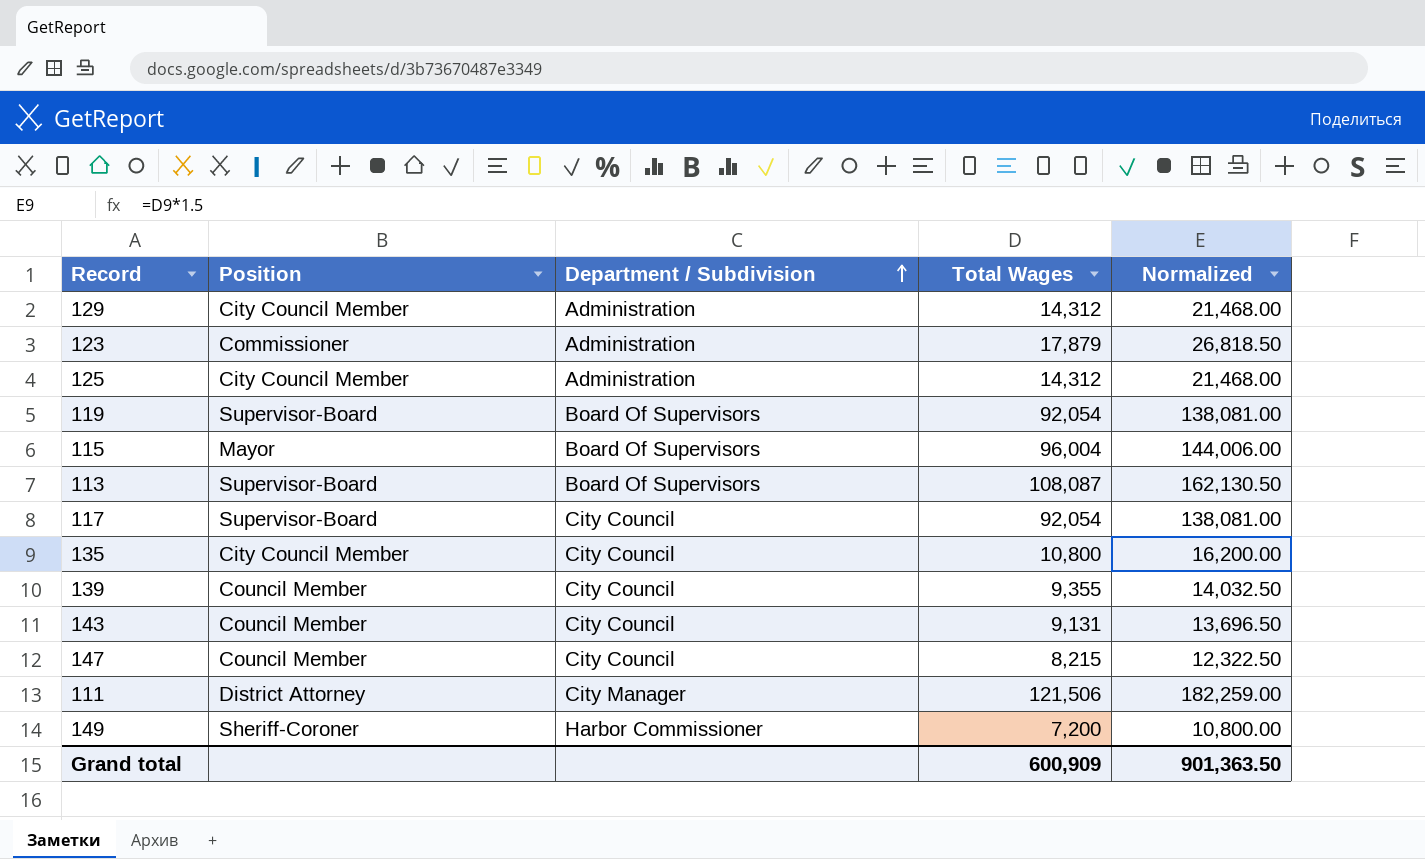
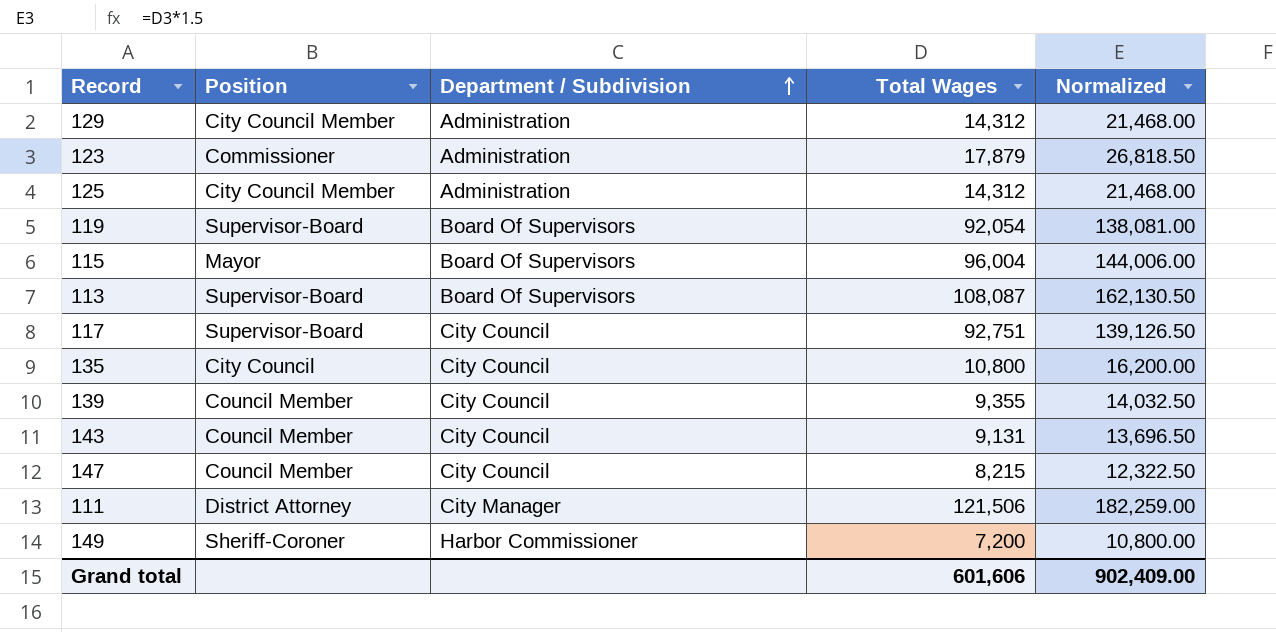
117 | Total Wages: 92,054 -> 92,751
117 | Normalized: 138,081.00 -> 139,126.50
135 | Position: City Council Member -> City Council
Grand total | Total Wages: 600,909 -> 601,606
Grand total | Normalized: 901,363.50 -> 902,409.00

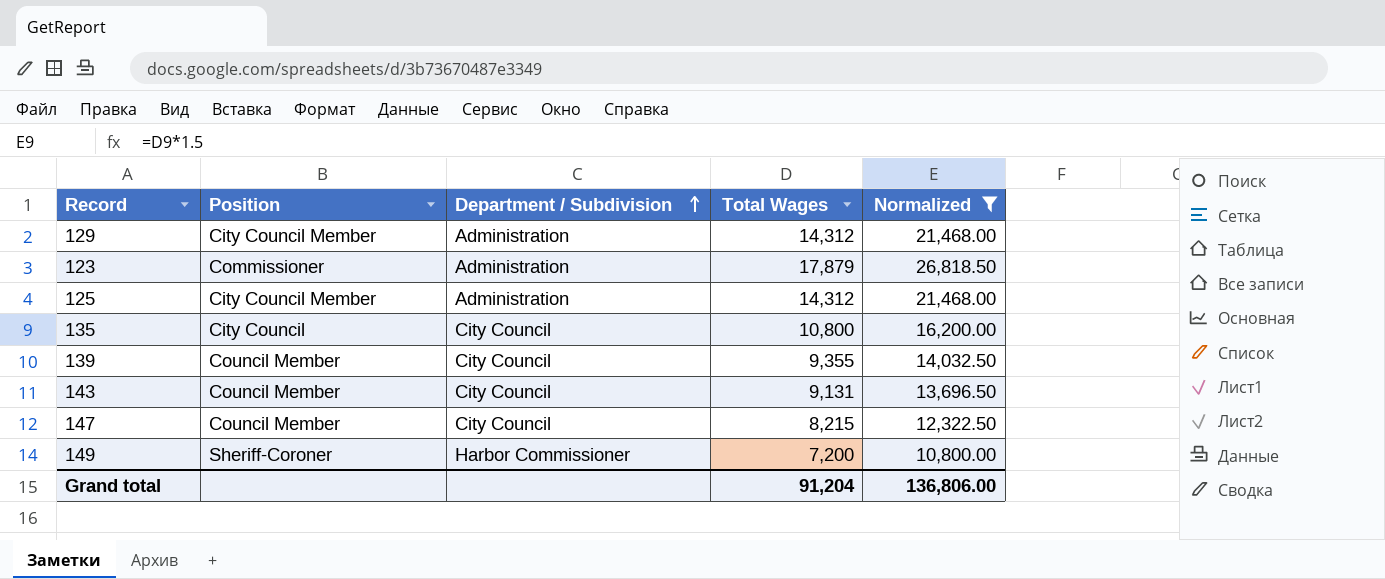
filter: none -> Normalized <= 26,818.50
Grand total | Total Wages: 601,606 -> 91,204
Grand total | Normalized: 902,409.00 -> 136,806.00

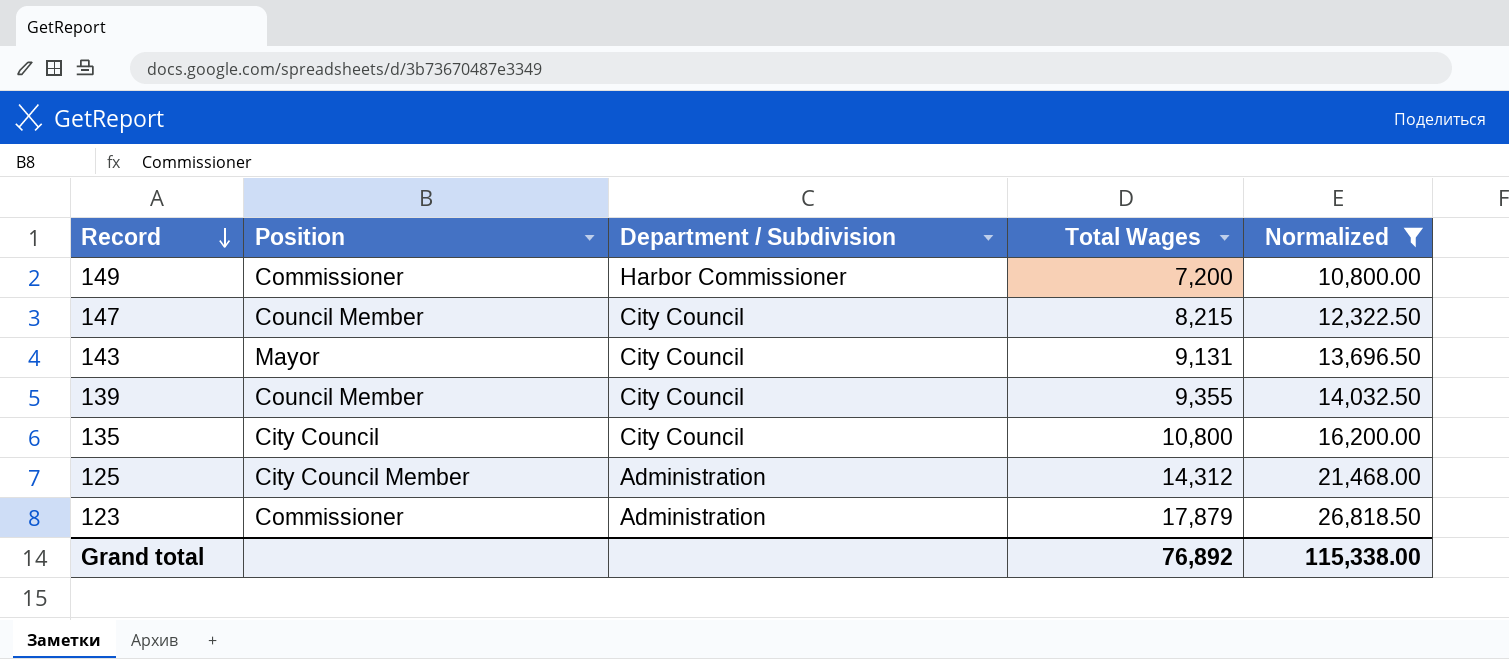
row order: Department / Subdivision ascending -> Record descending
row 129: City Council Member | Administration | 14,312 | 21,468.00 -> none
149 | Position: Sheriff-Coroner -> Commissioner
143 | Position: Council Member -> Mayor
Grand total | Total Wages: 91,204 -> 76,892
Grand total | Normalized: 136,806.00 -> 115,338.00

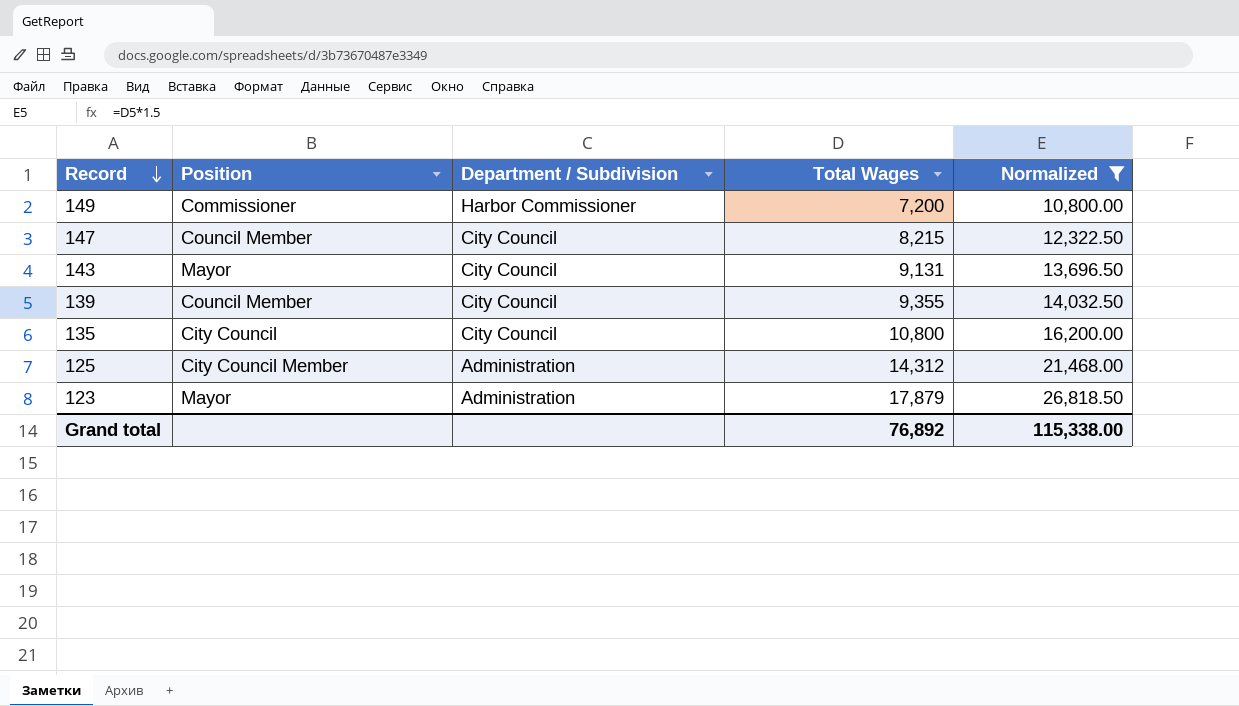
123 | Position: Commissioner -> Mayor

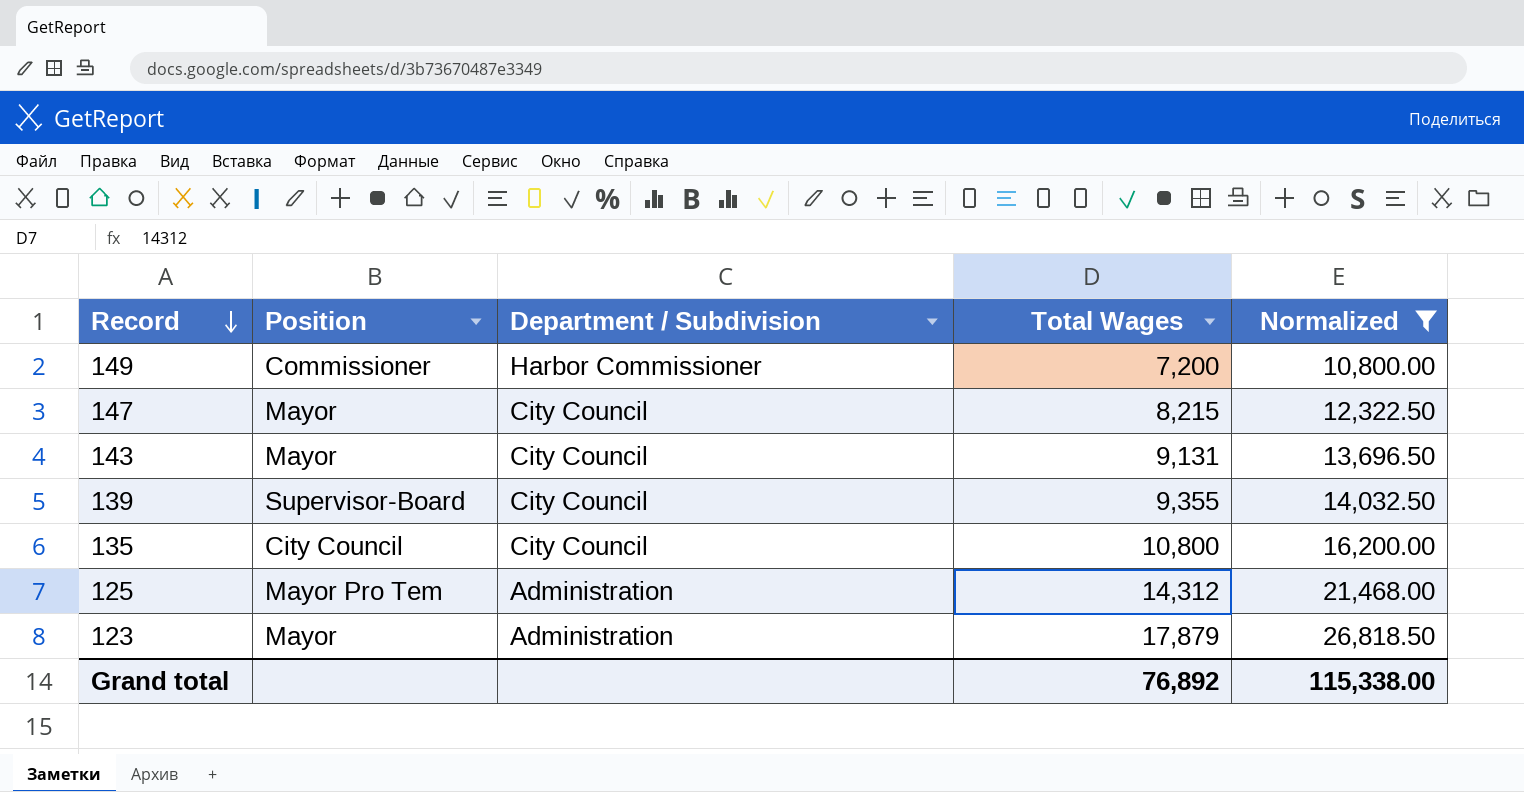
147 | Position: Council Member -> Mayor
139 | Position: Council Member -> Supervisor-Board
125 | Position: City Council Member -> Mayor Pro Tem

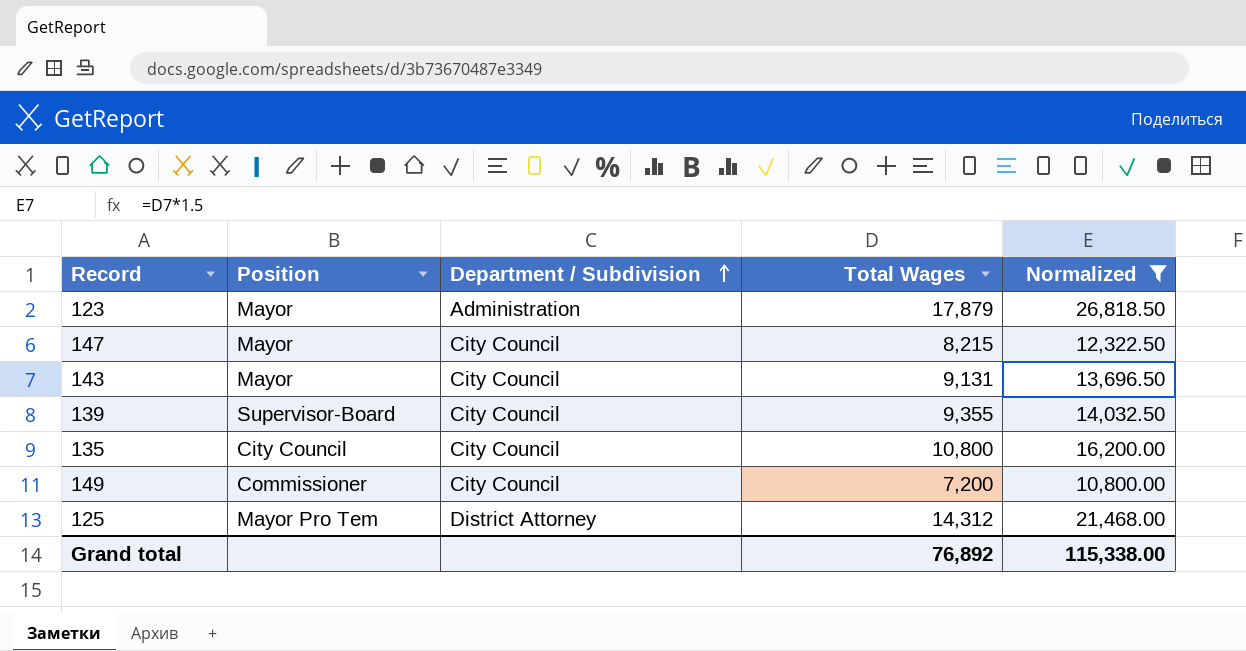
row order: Record descending -> Department / Subdivision ascending
149 | Department / Subdivision: Harbor Commissioner -> City Council
125 | Department / Subdivision: Administration -> District Attorney

